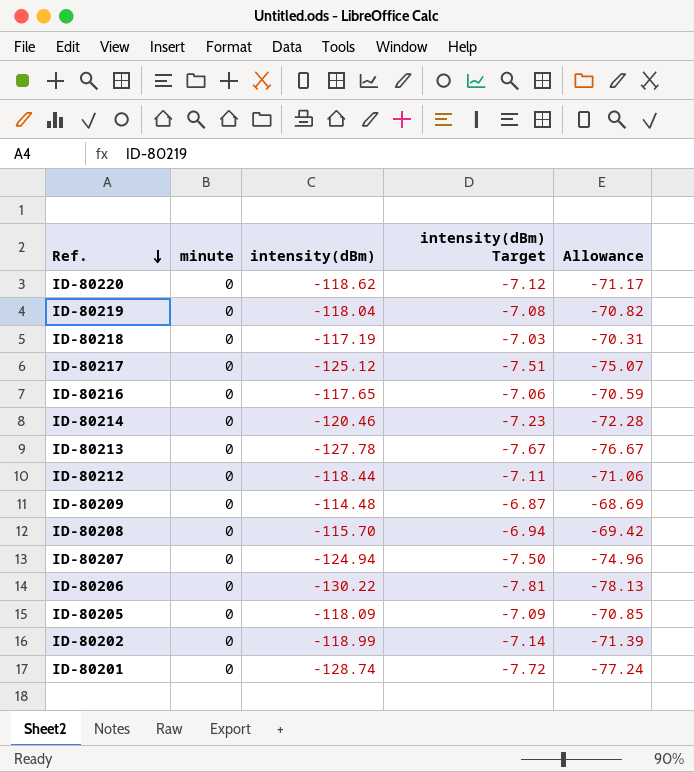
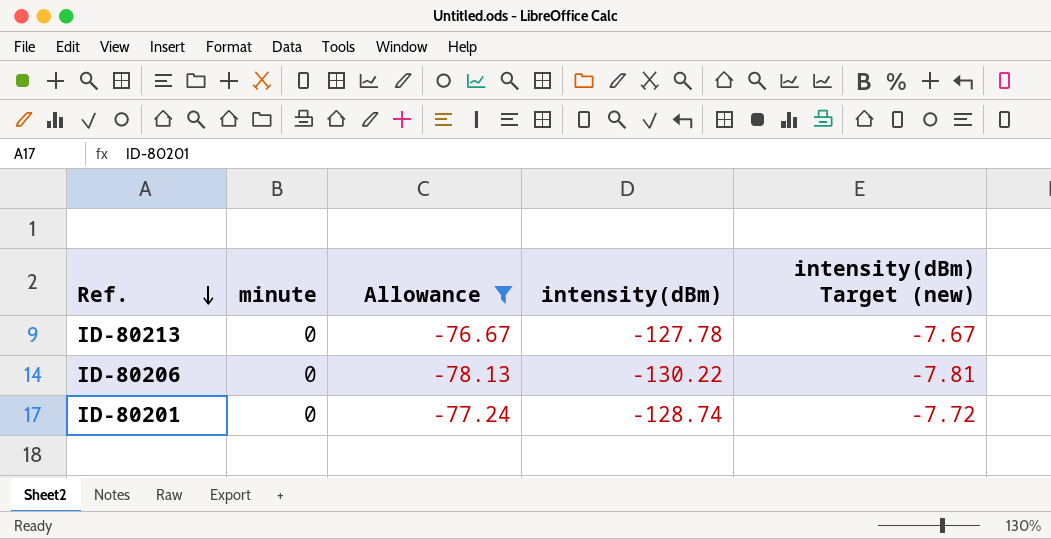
filter: none -> Allowance <= -76.67
column Allowance | position: 5 -> 3
column name: intensity(dBm) Target -> intensity(dBm) Target (new)

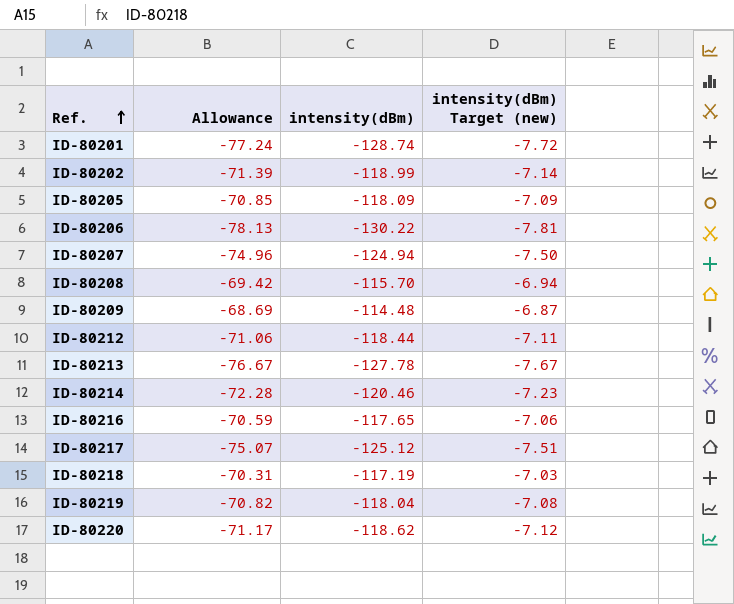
filter: Allowance <= -76.67 -> none
row order: Ref. descending -> Ref. ascending
column minute | position: 2 -> none

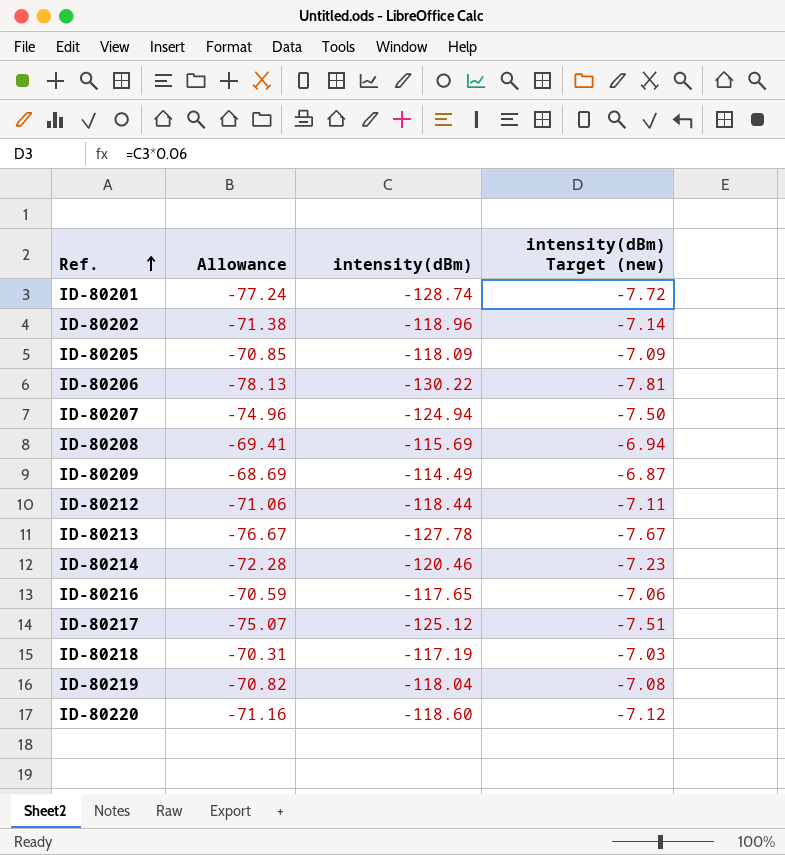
ID-80202 | Allowance: -71.39 -> -71.38
ID-80202 | intensity(dBm): -118.99 -> -118.96
ID-80208 | Allowance: -69.42 -> -69.41
ID-80208 | intensity(dBm): -115.70 -> -115.69
ID-80209 | intensity(dBm): -114.48 -> -114.49
ID-80220 | Allowance: -71.17 -> -71.16
ID-80220 | intensity(dBm): -118.62 -> -118.60

